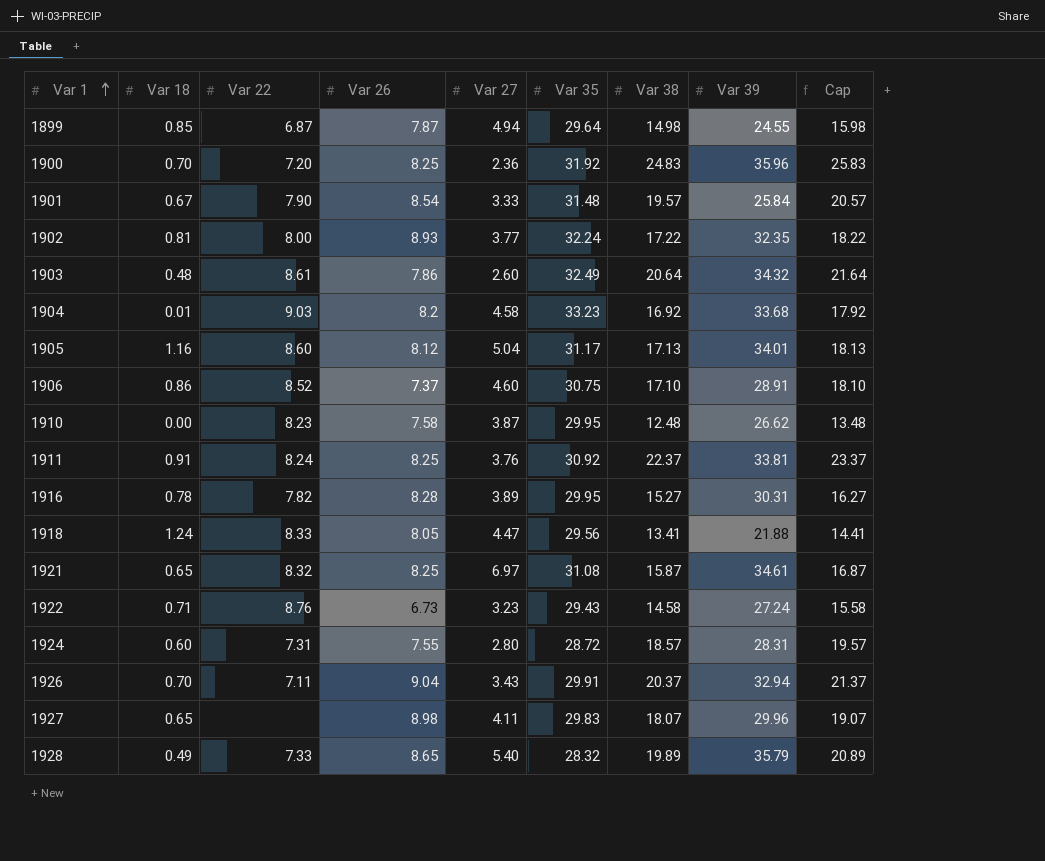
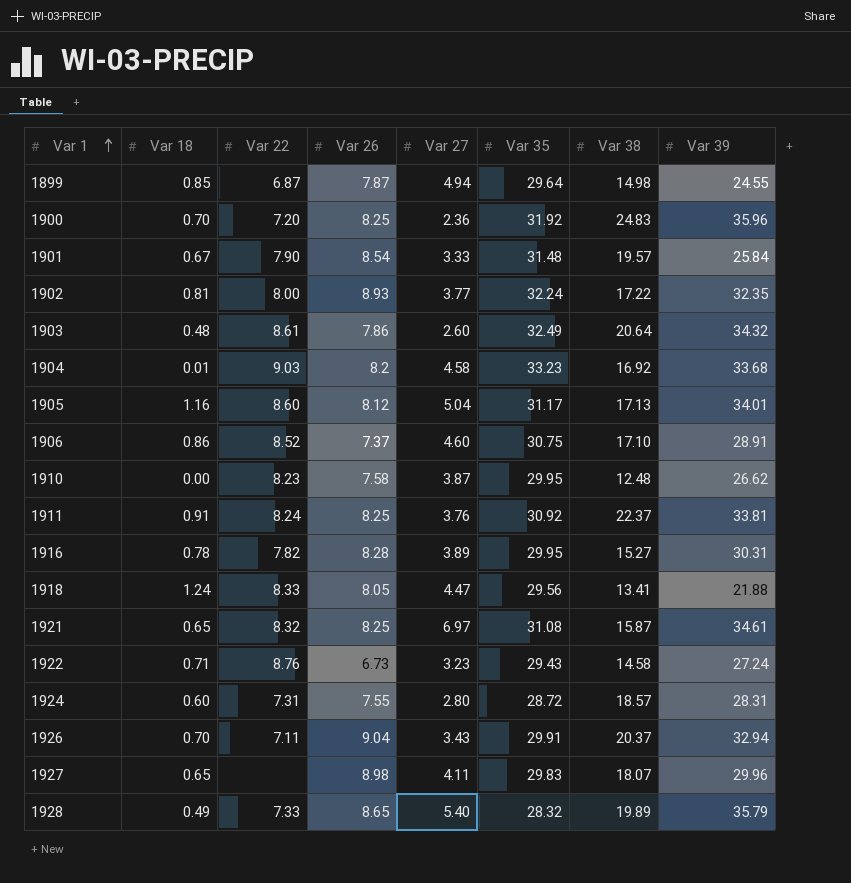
column Cap | formula: [Var 38] + 1 -> none

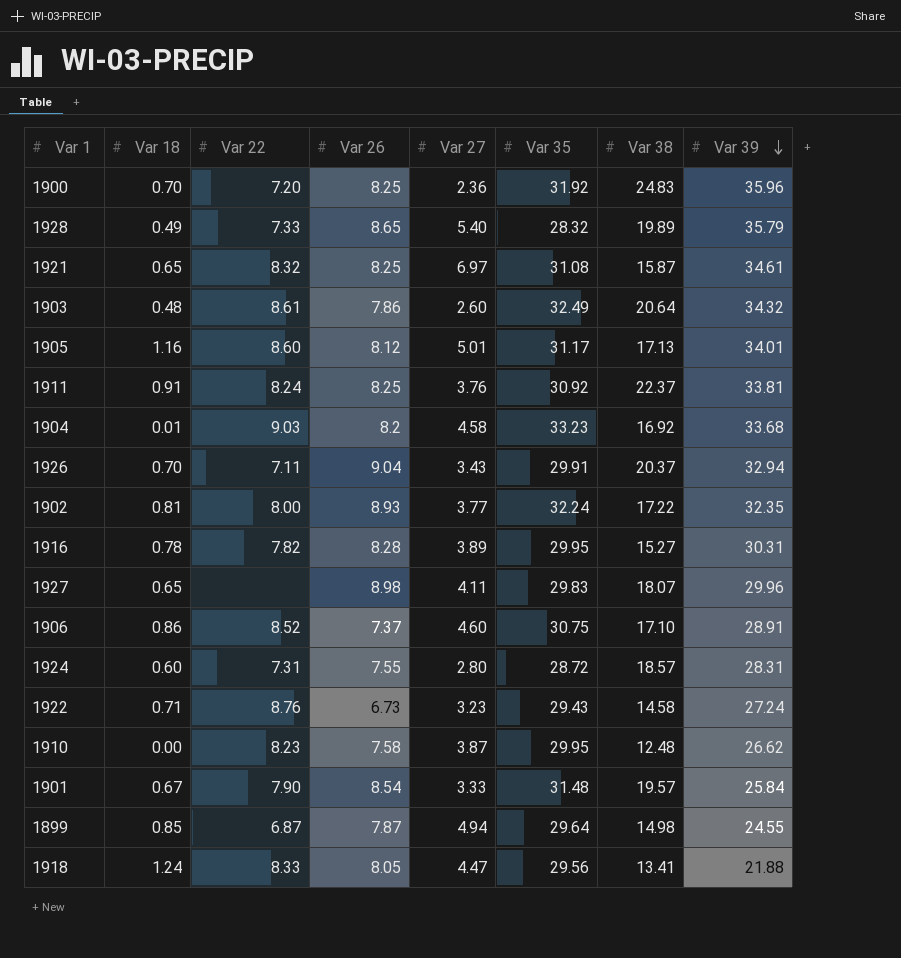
row order: Var 1 ascending -> Var 39 descending
1905 | Var 27: 5.04 -> 5.01

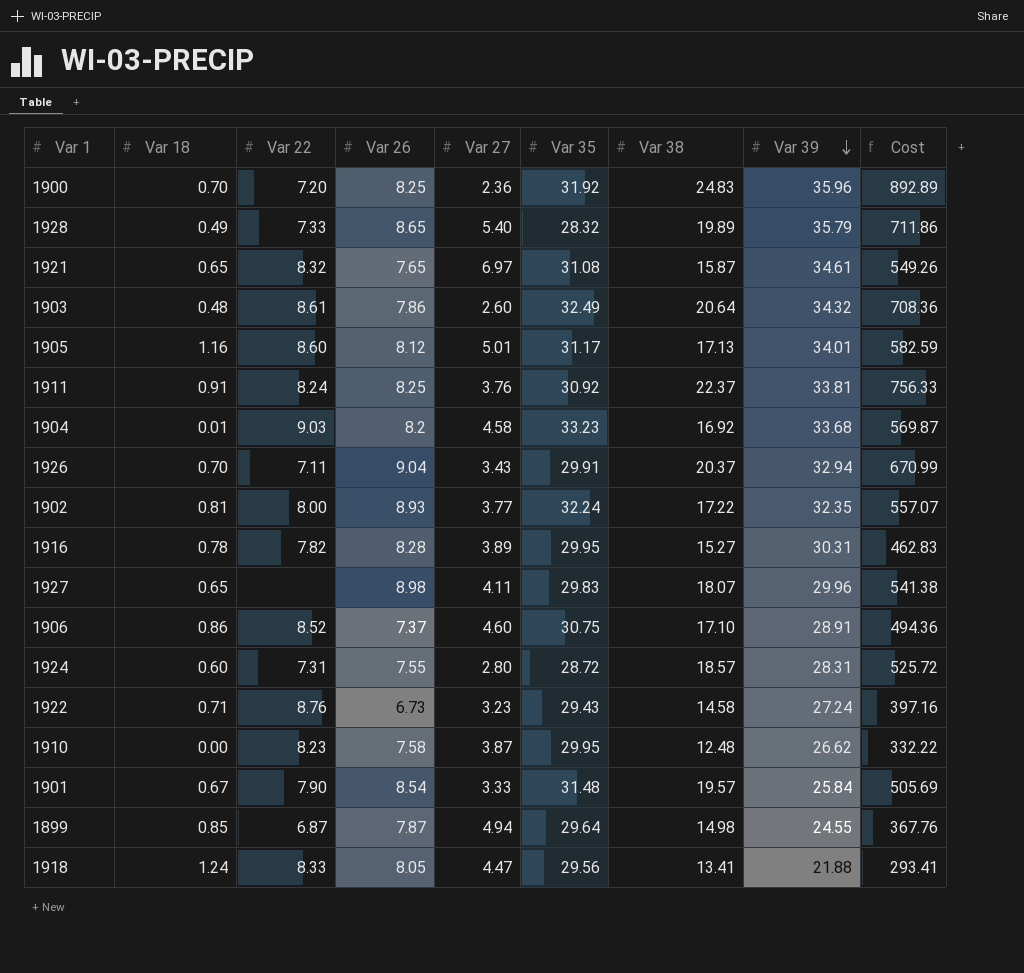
column Cost | formula: none -> [Var 38] * [Var 39]
1921 | Var 26: 8.25 -> 7.65

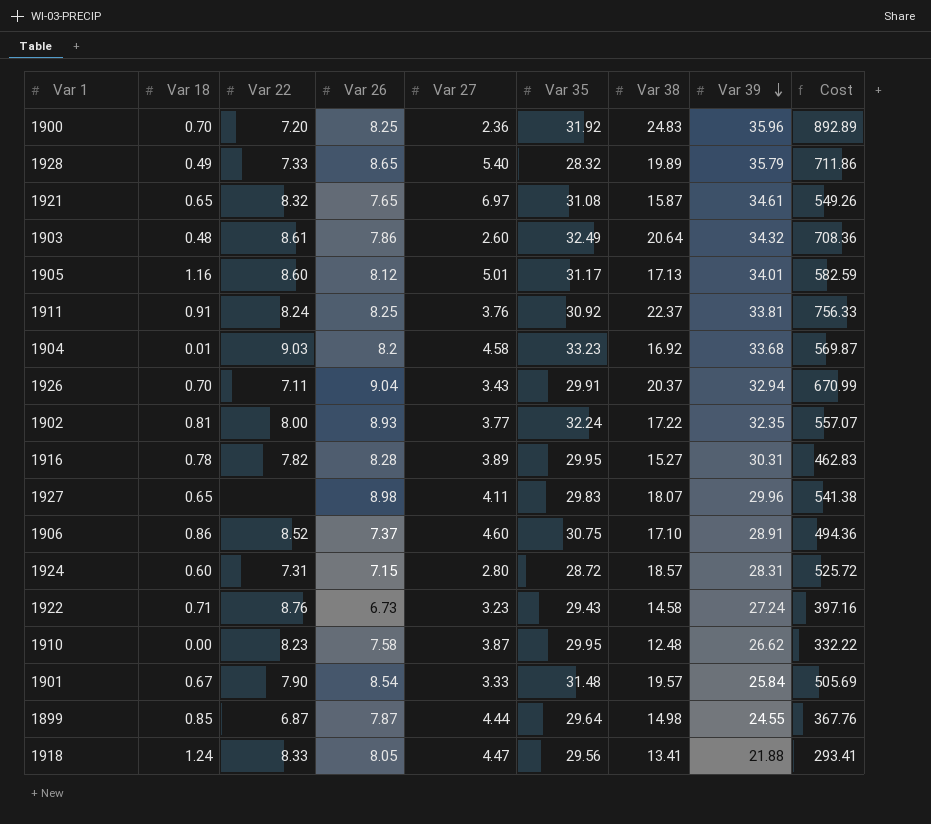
1924 | Var 26: 7.55 -> 7.15
1899 | Var 27: 4.94 -> 4.44

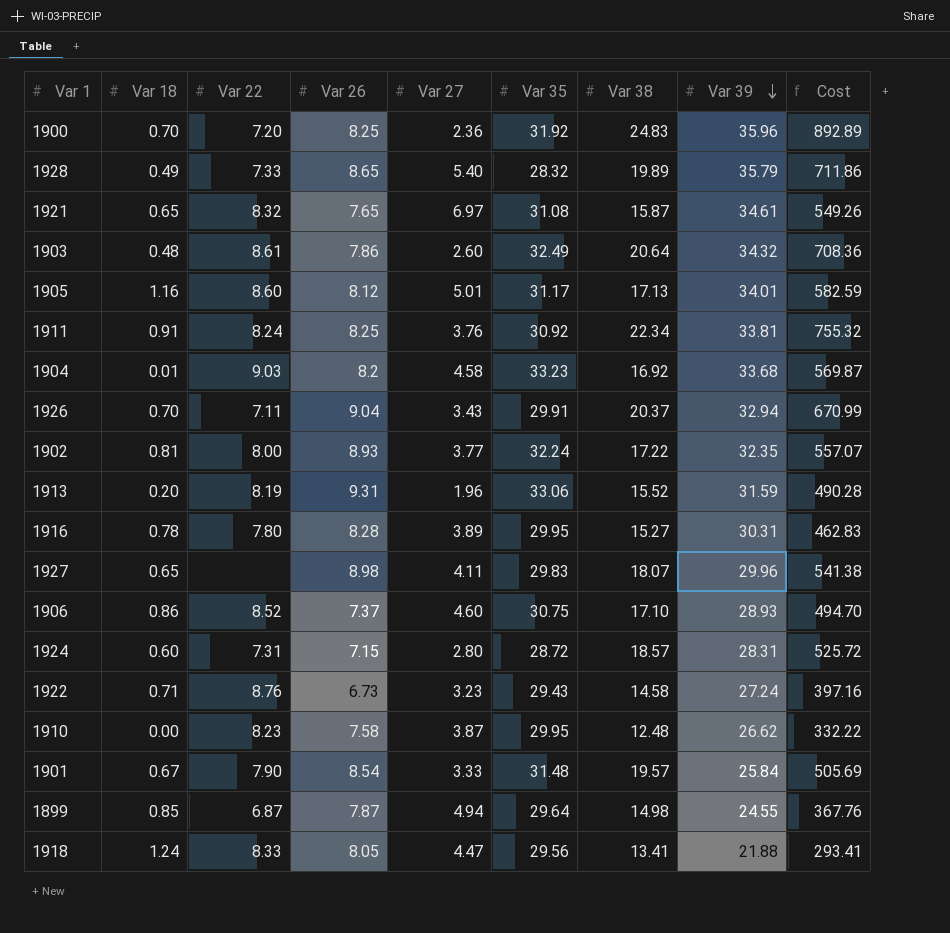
1911 | Var 38: 22.37 -> 22.34
1911 | Cost: 756.33 -> 755.32
row 1913: none -> 0.20 | 8.19 | 9.31 | 1.96 | 33.06 | 15.52 | 31.59 | 490.28
1916 | Var 22: 7.82 -> 7.80
1906 | Var 39: 28.91 -> 28.93
1906 | Cost: 494.36 -> 494.70
1899 | Var 27: 4.44 -> 4.94

